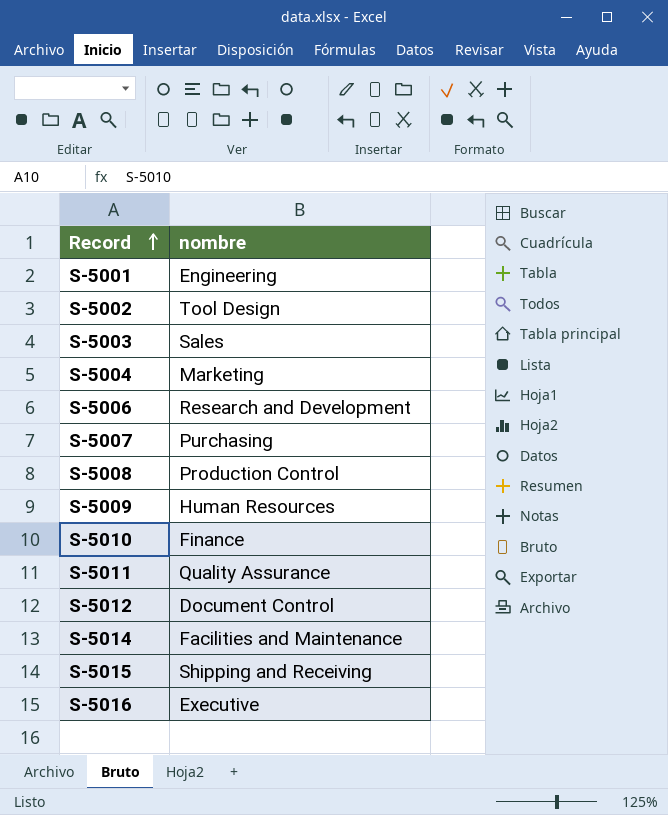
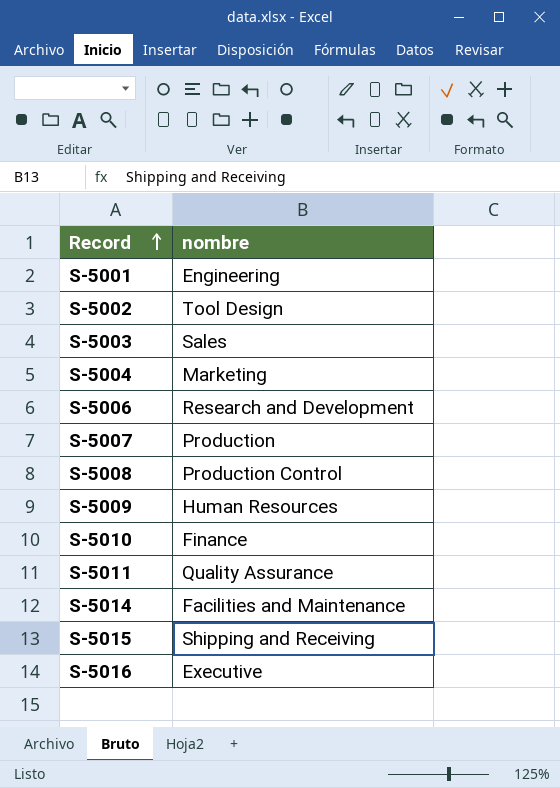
row S-5012: Document Control -> none
S-5007 | nombre: Purchasing -> Production

